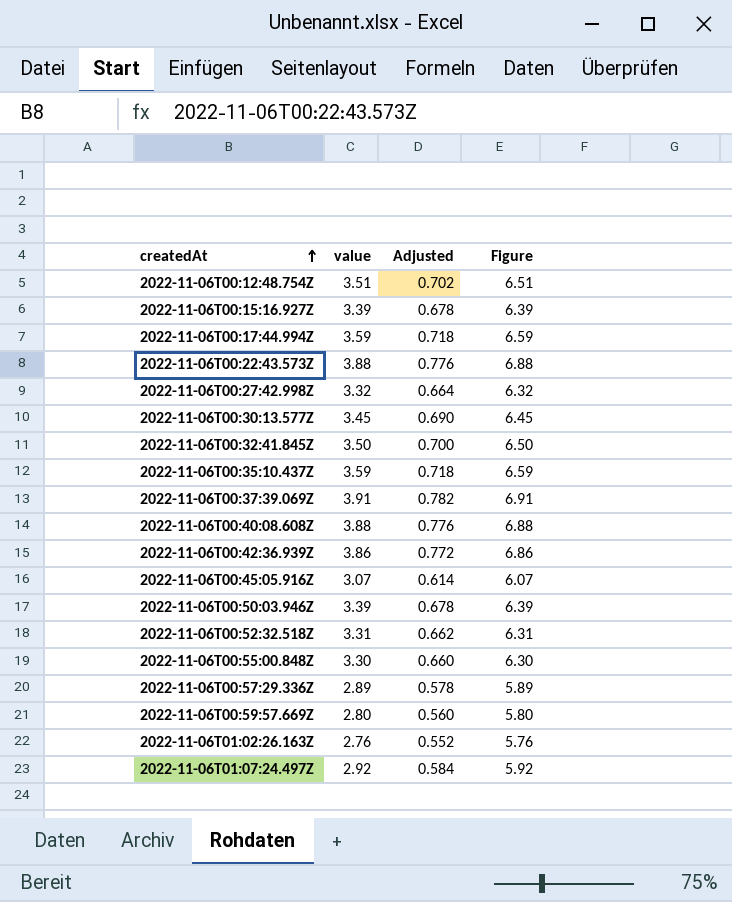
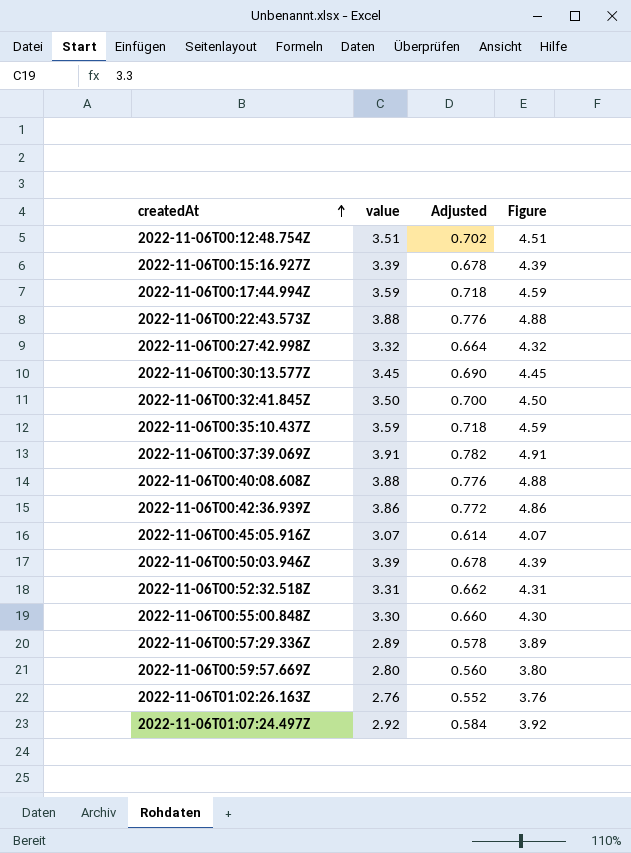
column Figure | formula: [value] + 3 -> [value] + 1

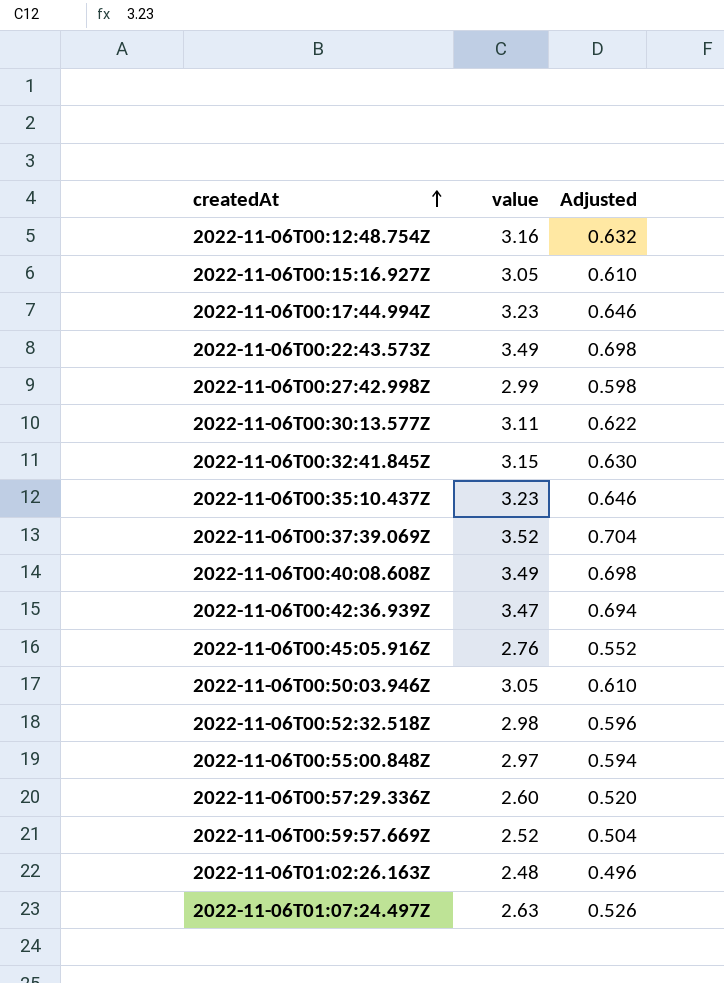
column Figure | formula: [value] + 1 -> none
2022-11-06T00:12:48.754Z | value: 3.51 -> 3.16
2022-11-06T00:12:48.754Z | Adjusted: 0.702 -> 0.632
2022-11-06T00:15:16.927Z | value: 3.39 -> 3.05
2022-11-06T00:15:16.927Z | Adjusted: 0.678 -> 0.610
2022-11-06T00:17:44.994Z | value: 3.59 -> 3.23
2022-11-06T00:17:44.994Z | Adjusted: 0.718 -> 0.646
2022-11-06T00:22:43.573Z | value: 3.88 -> 3.49
2022-11-06T00:22:43.573Z | Adjusted: 0.776 -> 0.698
2022-11-06T00:27:42.998Z | value: 3.32 -> 2.99
2022-11-06T00:27:42.998Z | Adjusted: 0.664 -> 0.598
2022-11-06T00:30:13.577Z | value: 3.45 -> 3.11
2022-11-06T00:30:13.577Z | Adjusted: 0.690 -> 0.622
2022-11-06T00:32:41.845Z | value: 3.50 -> 3.15
2022-11-06T00:32:41.845Z | Adjusted: 0.700 -> 0.630
2022-11-06T00:35:10.437Z | value: 3.59 -> 3.23
2022-11-06T00:35:10.437Z | Adjusted: 0.718 -> 0.646
2022-11-06T00:37:39.069Z | value: 3.91 -> 3.52
2022-11-06T00:37:39.069Z | Adjusted: 0.782 -> 0.704
2022-11-06T00:40:08.608Z | value: 3.88 -> 3.49
2022-11-06T00:40:08.608Z | Adjusted: 0.776 -> 0.698
2022-11-06T00:42:36.939Z | value: 3.86 -> 3.47
2022-11-06T00:42:36.939Z | Adjusted: 0.772 -> 0.694
2022-11-06T00:45:05.916Z | value: 3.07 -> 2.76
2022-11-06T00:45:05.916Z | Adjusted: 0.614 -> 0.552
2022-11-06T00:50:03.946Z | value: 3.39 -> 3.05
2022-11-06T00:50:03.946Z | Adjusted: 0.678 -> 0.610
2022-11-06T00:52:32.518Z | value: 3.31 -> 2.98
2022-11-06T00:52:32.518Z | Adjusted: 0.662 -> 0.596
2022-11-06T00:55:00.848Z | value: 3.30 -> 2.97
2022-11-06T00:55:00.848Z | Adjusted: 0.660 -> 0.594
2022-11-06T00:57:29.336Z | value: 2.89 -> 2.60
2022-11-06T00:57:29.336Z | Adjusted: 0.578 -> 0.520
2022-11-06T00:59:57.669Z | value: 2.80 -> 2.52
2022-11-06T00:59:57.669Z | Adjusted: 0.560 -> 0.504
2022-11-06T01:02:26.163Z | value: 2.76 -> 2.48
2022-11-06T01:02:26.163Z | Adjusted: 0.552 -> 0.496
2022-11-06T01:07:24.497Z | value: 2.92 -> 2.63
2022-11-06T01:07:24.497Z | Adjusted: 0.584 -> 0.526

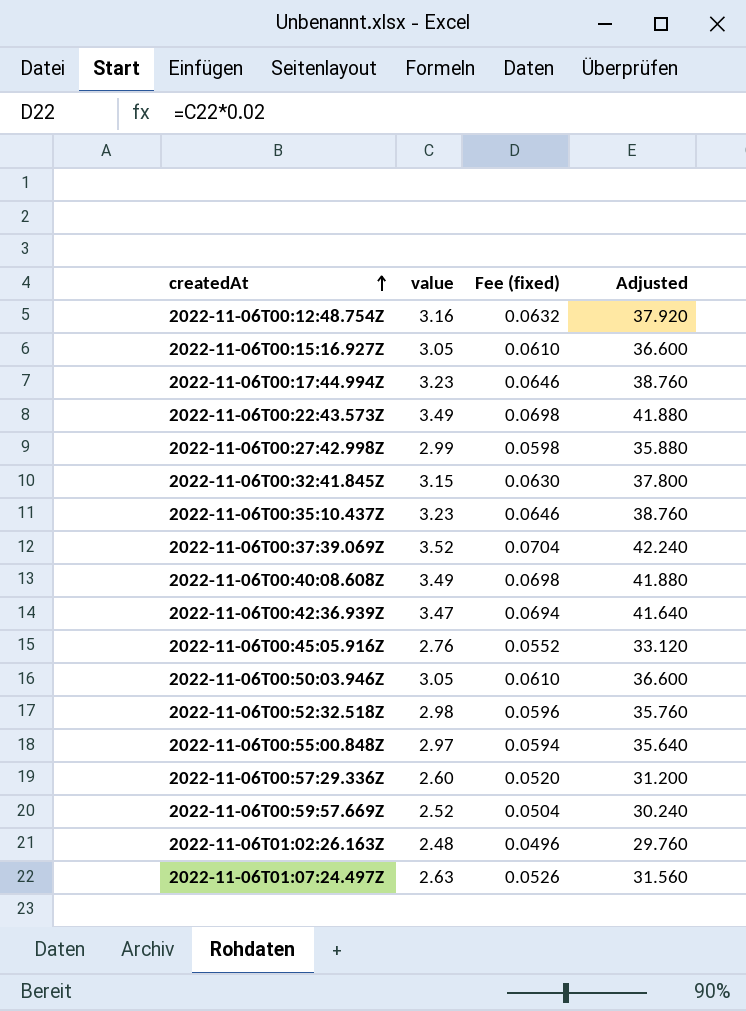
column Fee (fixed) | formula: none -> [value] * 0.02
column Adjusted | formula: [value] * 0.2 -> [value] * 12
row 2022-11-06T00:30:13.577Z: 3.11 | 0.622 -> none

